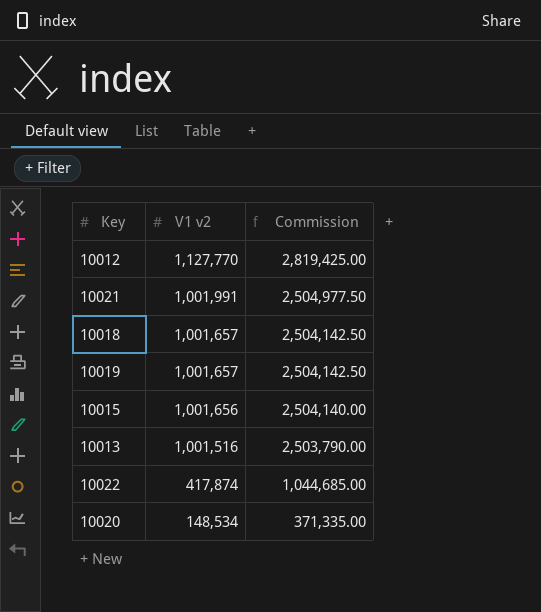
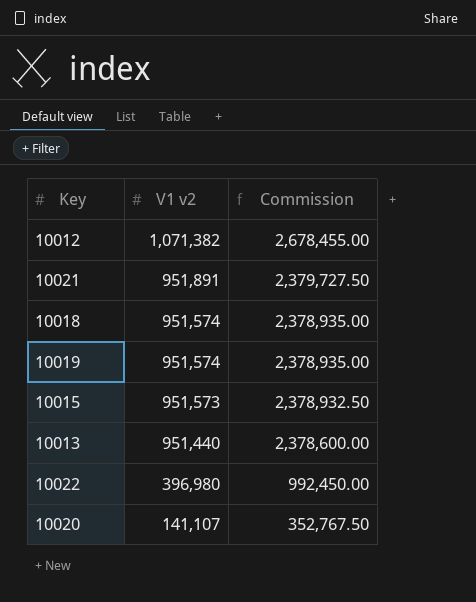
10012 | V1 v2: 1,127,770 -> 1,071,382
10012 | Commission: 2,819,425.00 -> 2,678,455.00
10021 | V1 v2: 1,001,991 -> 951,891
10021 | Commission: 2,504,977.50 -> 2,379,727.50
10018 | V1 v2: 1,001,657 -> 951,574
10018 | Commission: 2,504,142.50 -> 2,378,935.00
10019 | V1 v2: 1,001,657 -> 951,574
10019 | Commission: 2,504,142.50 -> 2,378,935.00
10015 | V1 v2: 1,001,656 -> 951,573
10015 | Commission: 2,504,140.00 -> 2,378,932.50
10013 | V1 v2: 1,001,516 -> 951,440
10013 | Commission: 2,503,790.00 -> 2,378,600.00
10022 | V1 v2: 417,874 -> 396,980
10022 | Commission: 1,044,685.00 -> 992,450.00
10020 | V1 v2: 148,534 -> 141,107
10020 | Commission: 371,335.00 -> 352,767.50

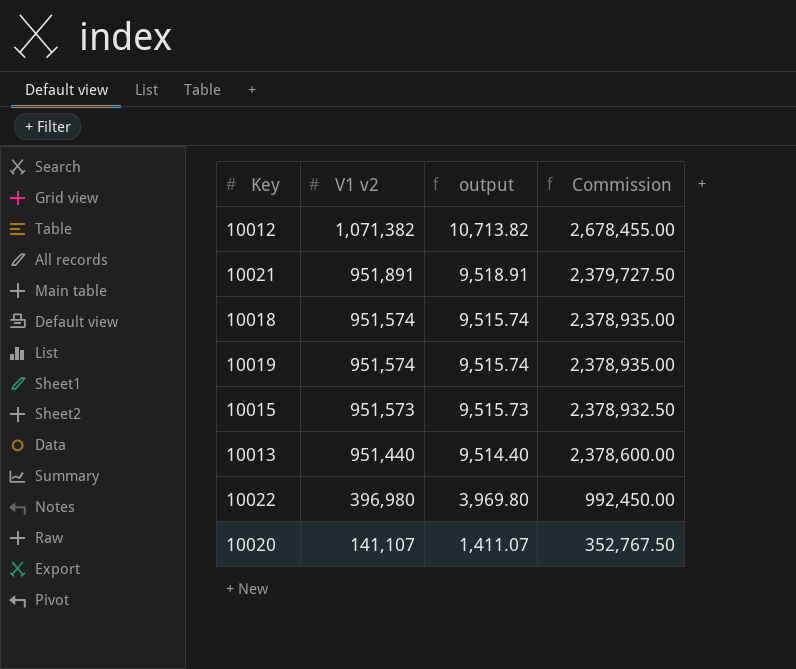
column output | formula: none -> [V1 v2] * 0.01

